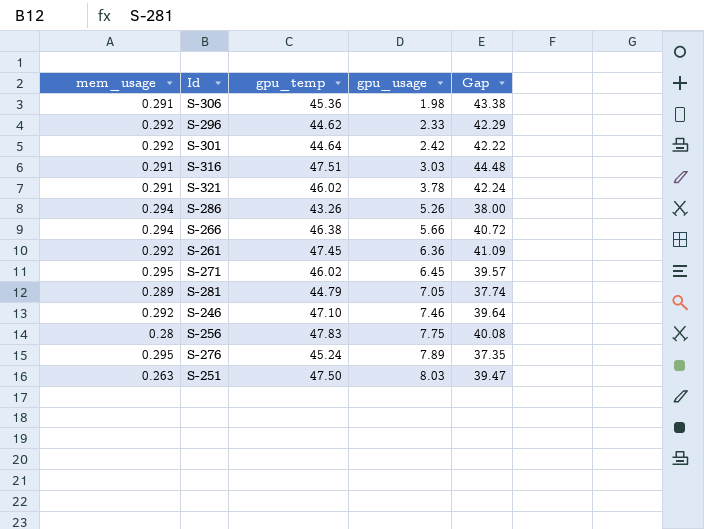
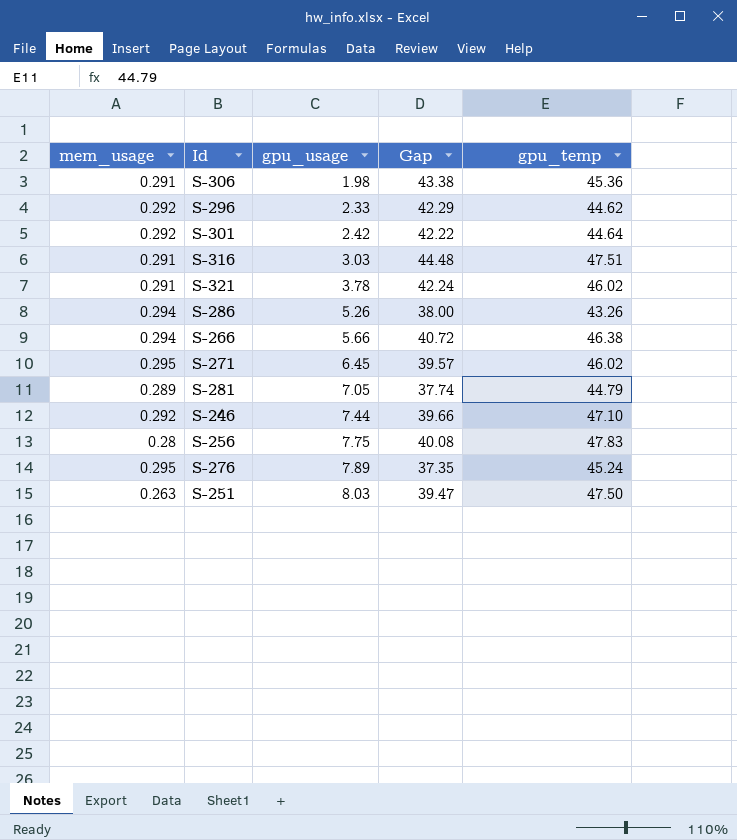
column gpu_temp | position: 3 -> 5
row S-261: 0.292 | 47.45 | 6.36 | 41.09 -> none
S-246 | gpu_usage: 7.46 -> 7.44
S-246 | Gap: 39.64 -> 39.66

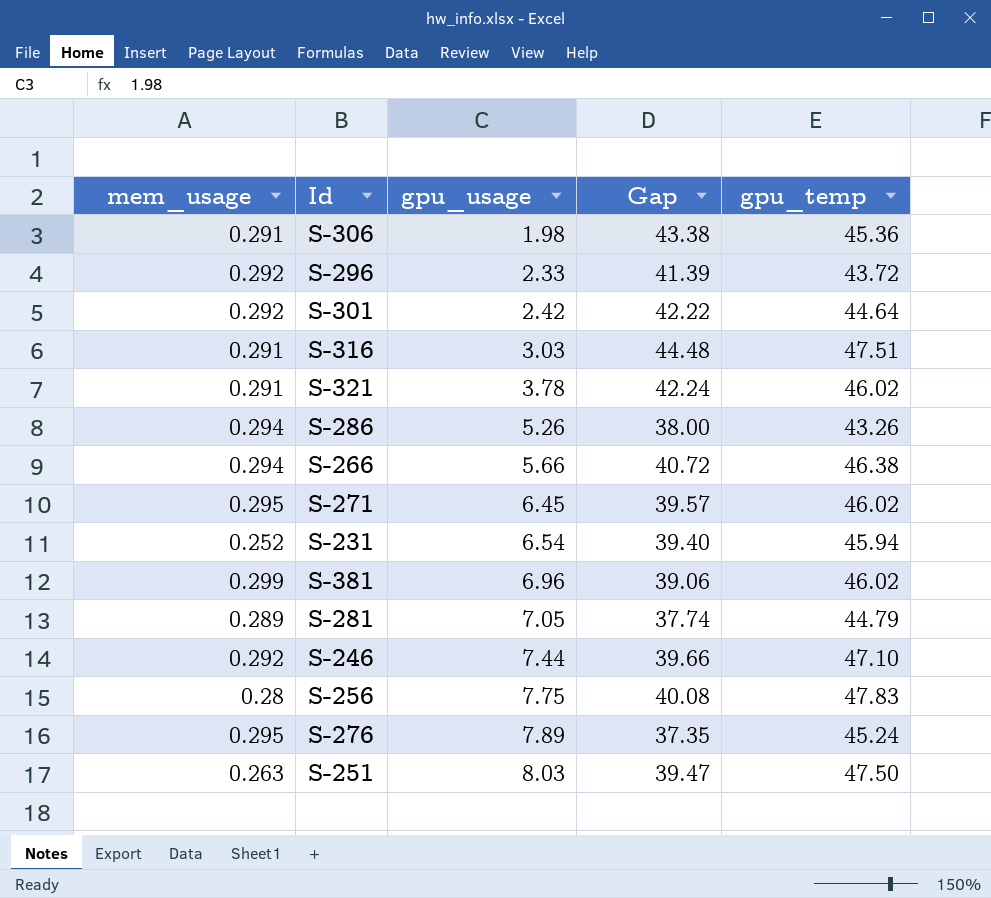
S-296 | Gap: 42.29 -> 41.39
S-296 | gpu_temp: 44.62 -> 43.72
row S-231: none -> 0.252 | 6.54 | 39.40 | 45.94
row S-381: none -> 0.299 | 6.96 | 39.06 | 46.02

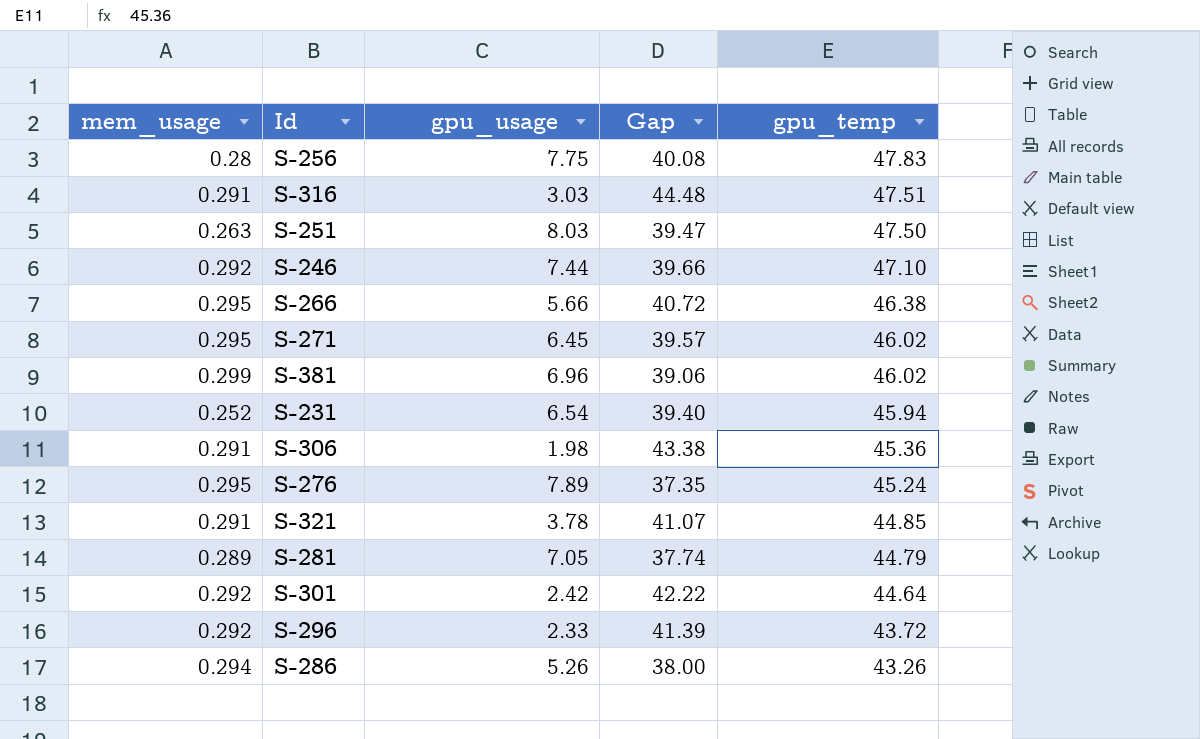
row order: gpu_usage ascending -> gpu_temp descending
S-266 | mem_usage: 0.294 -> 0.295
S-321 | Gap: 42.24 -> 41.07
S-321 | gpu_temp: 46.02 -> 44.85

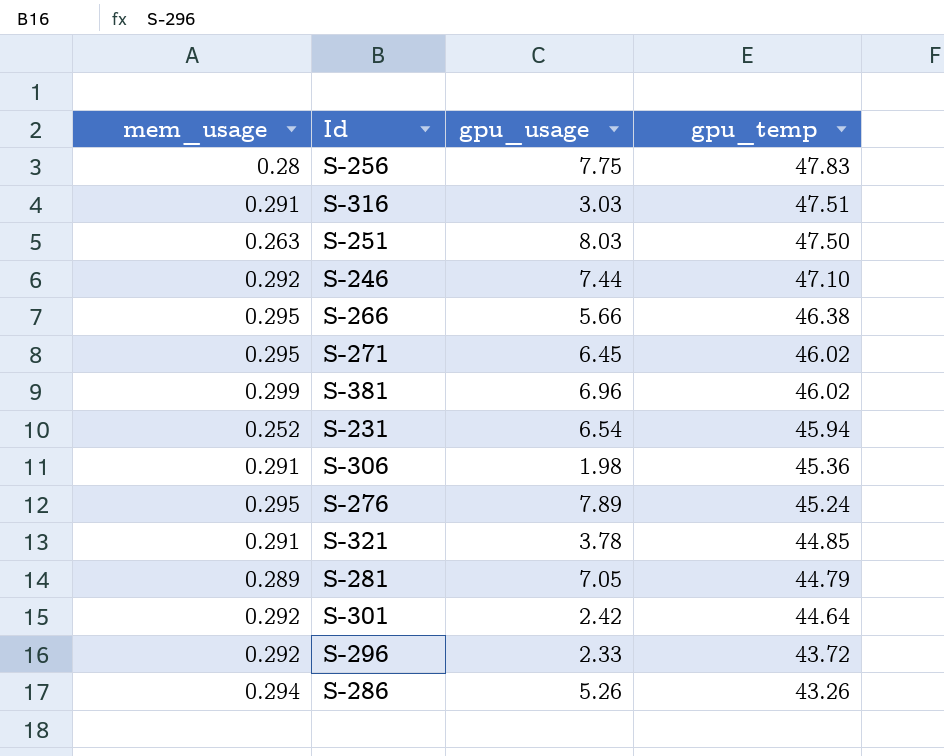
column Gap | formula: [gpu_temp] - [gpu_usage] -> none

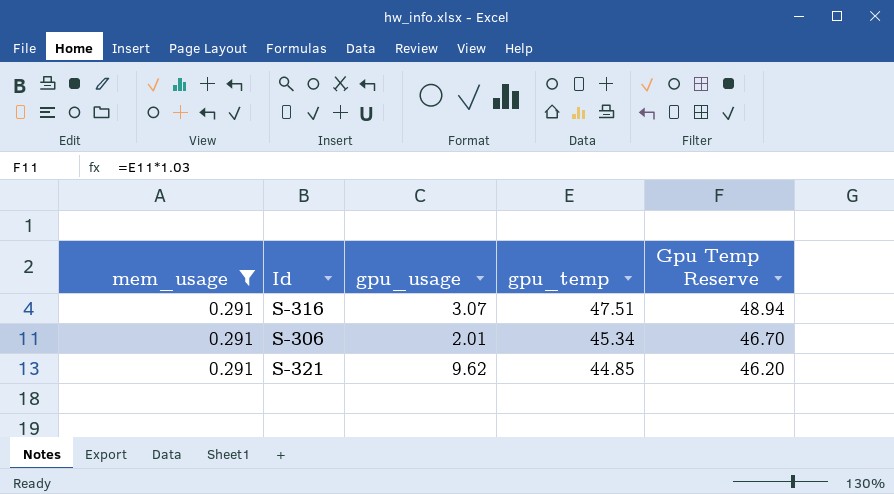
filter: none -> mem_usage = 0.291
column Gpu Temp Reserve | formula: none -> [gpu_temp] * 1.03
S-316 | gpu_usage: 3.03 -> 3.07
S-306 | gpu_usage: 1.98 -> 2.01
S-306 | gpu_temp: 45.36 -> 45.34
S-321 | gpu_usage: 3.78 -> 9.62

